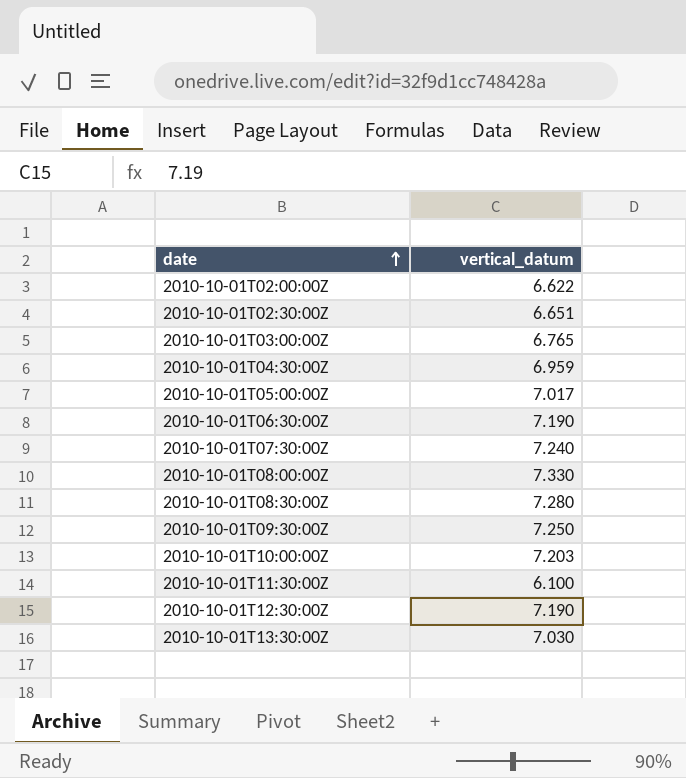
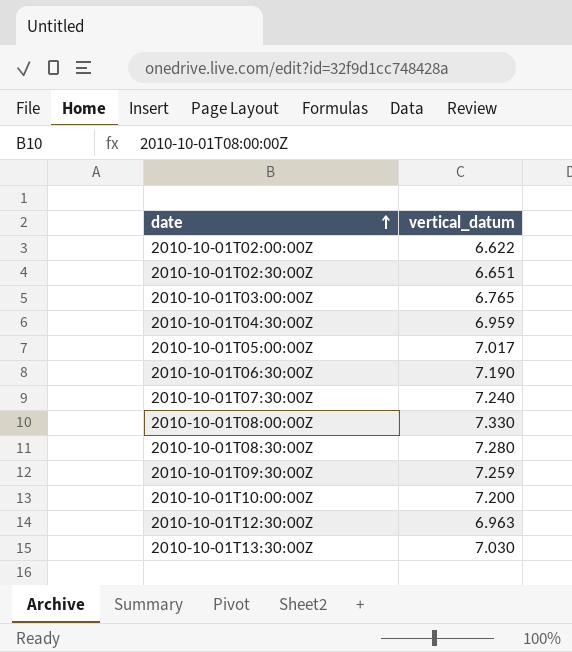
row 2010-10-01T11:30:00Z: 6.100 -> none
2010-10-01T09:30:00Z | vertical_datum: 7.250 -> 7.259
2010-10-01T10:00:00Z | vertical_datum: 7.203 -> 7.200
2010-10-01T12:30:00Z | vertical_datum: 7.190 -> 6.963

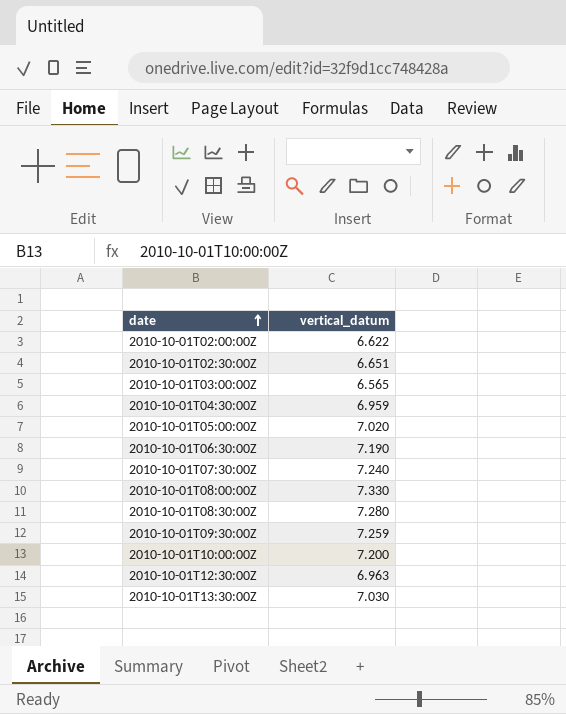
2010-10-01T03:00:00Z | vertical_datum: 6.765 -> 6.565
2010-10-01T05:00:00Z | vertical_datum: 7.017 -> 7.020

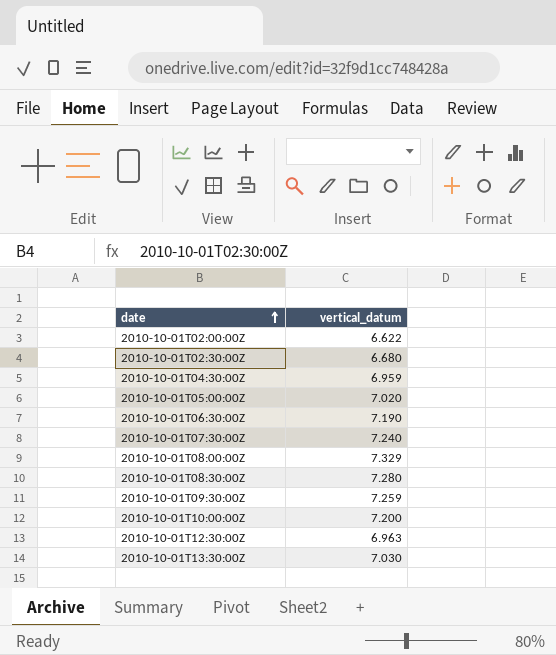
row 2010-10-01T03:00:00Z: 6.565 -> none
2010-10-01T02:30:00Z | vertical_datum: 6.651 -> 6.680
2010-10-01T08:00:00Z | vertical_datum: 7.330 -> 7.329

